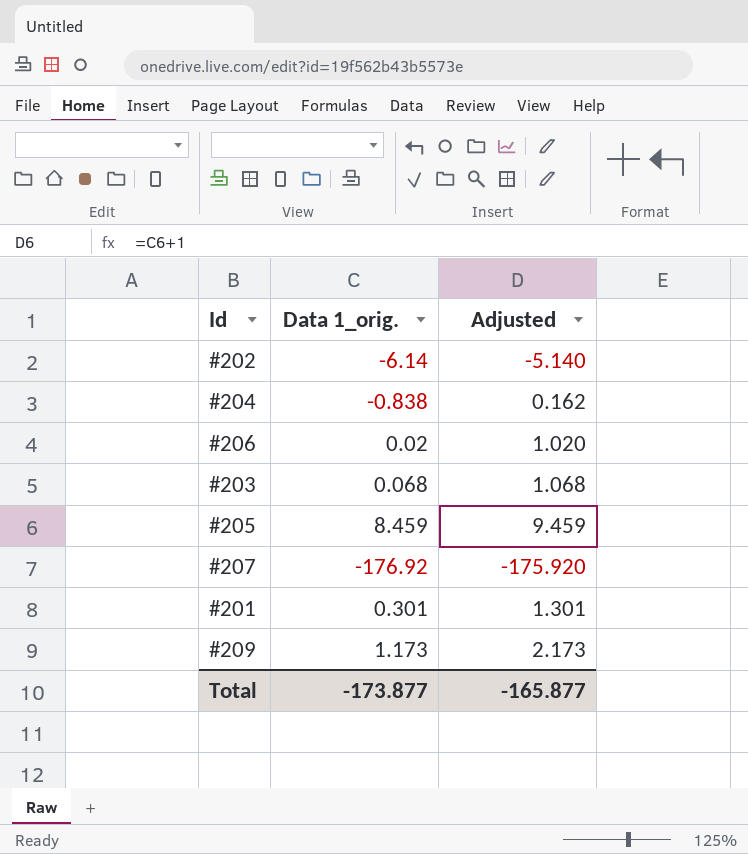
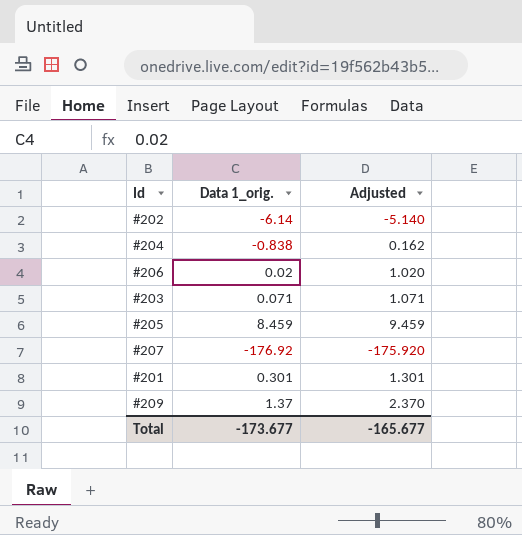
#203 | Data 1_orig.: 0.068 -> 0.071
#203 | Adjusted: 1.068 -> 1.071
#209 | Data 1_orig.: 1.173 -> 1.37
#209 | Adjusted: 2.173 -> 2.370
Total | Data 1_orig.: -173.877 -> -173.677
Total | Adjusted: -165.877 -> -165.677

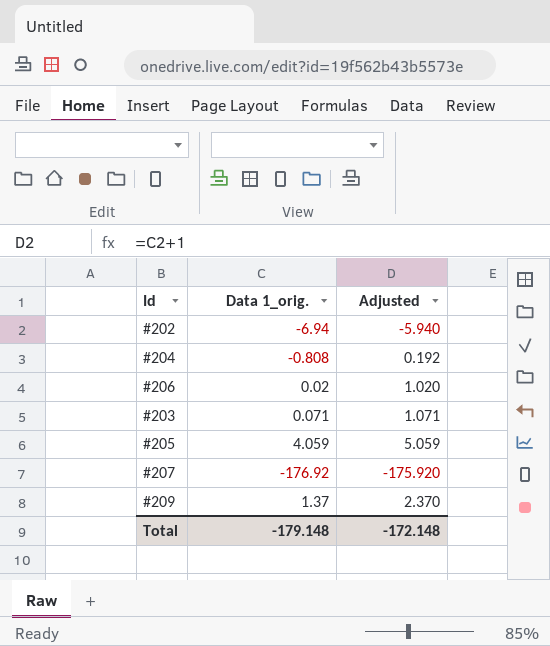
row #201: 0.301 | 1.301 -> none
#202 | Data 1_orig.: -6.14 -> -6.94
#202 | Adjusted: -5.140 -> -5.940
#204 | Data 1_orig.: -0.838 -> -0.808
#204 | Adjusted: 0.162 -> 0.192
#205 | Data 1_orig.: 8.459 -> 4.059
#205 | Adjusted: 9.459 -> 5.059
Total | Data 1_orig.: -173.677 -> -179.148
Total | Adjusted: -165.677 -> -172.148

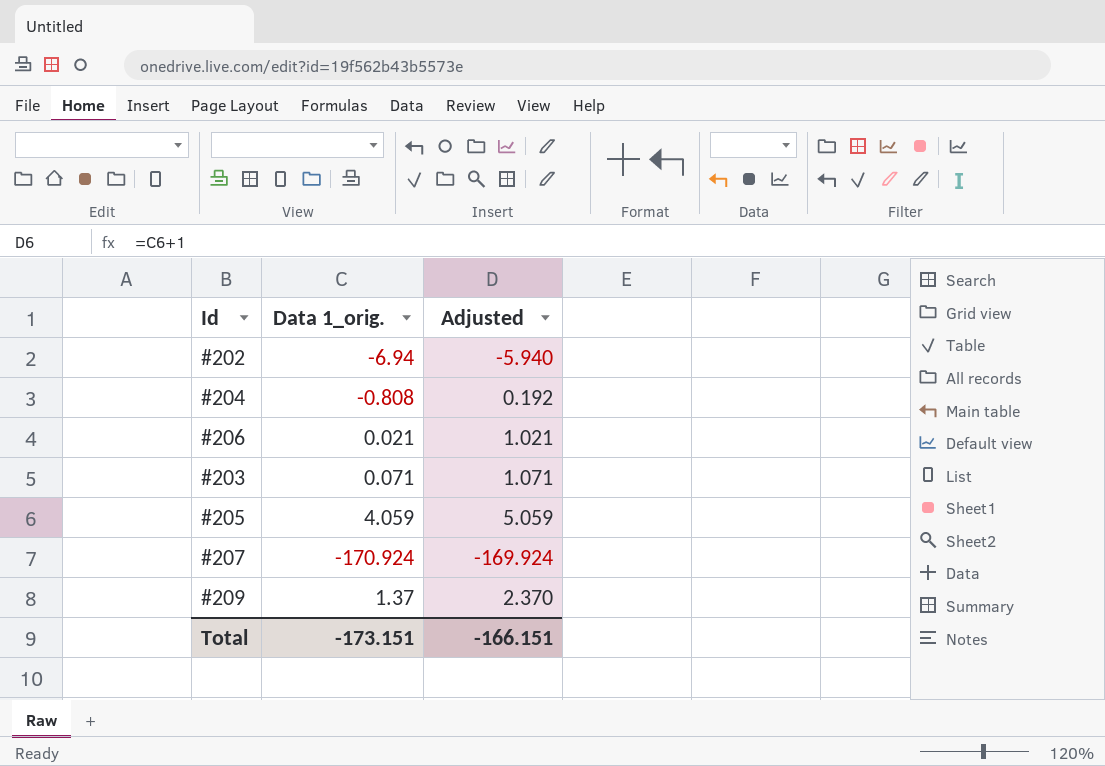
#206 | Data 1_orig.: 0.02 -> 0.021
#206 | Adjusted: 1.020 -> 1.021
#207 | Data 1_orig.: -176.92 -> -170.924
#207 | Adjusted: -175.920 -> -169.924
Total | Data 1_orig.: -179.148 -> -173.151
Total | Adjusted: -172.148 -> -166.151

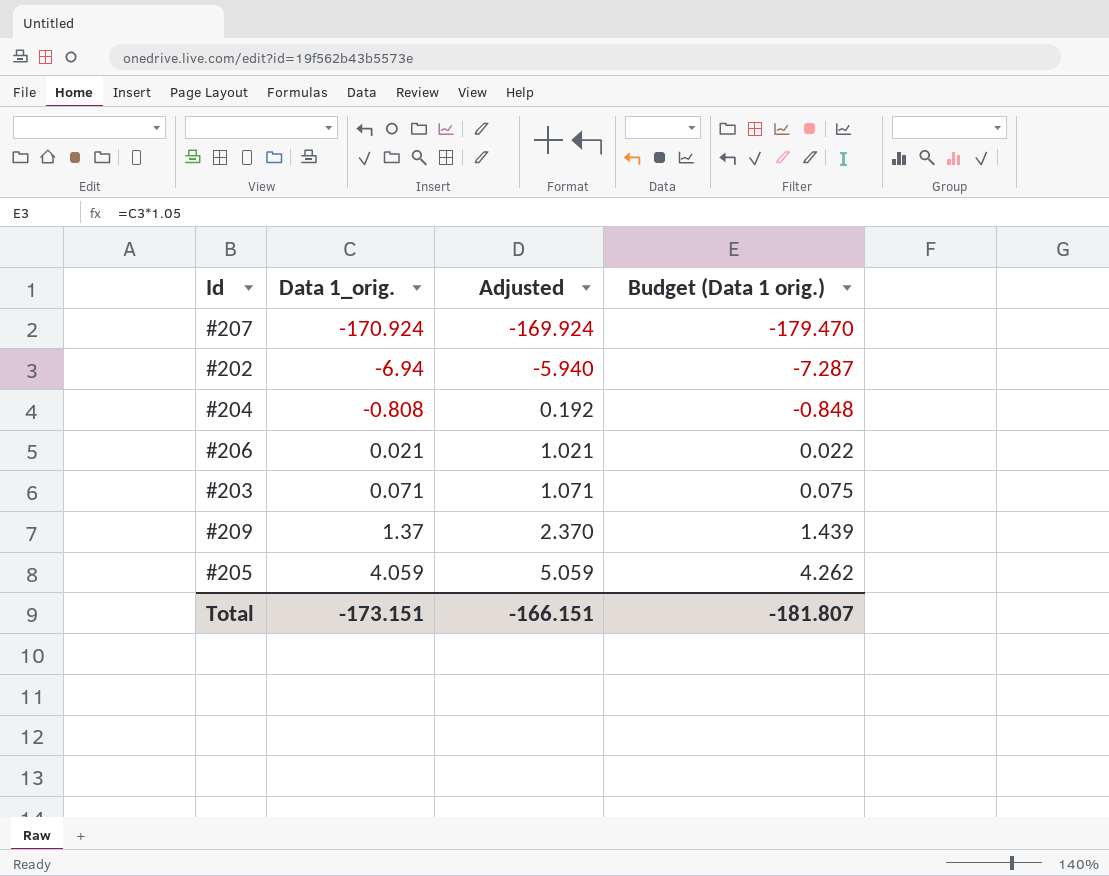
row order: none -> Data 1_orig. ascending
column Budget (Data 1 orig.) | formula: none -> [Data 1_orig.] * 1.05

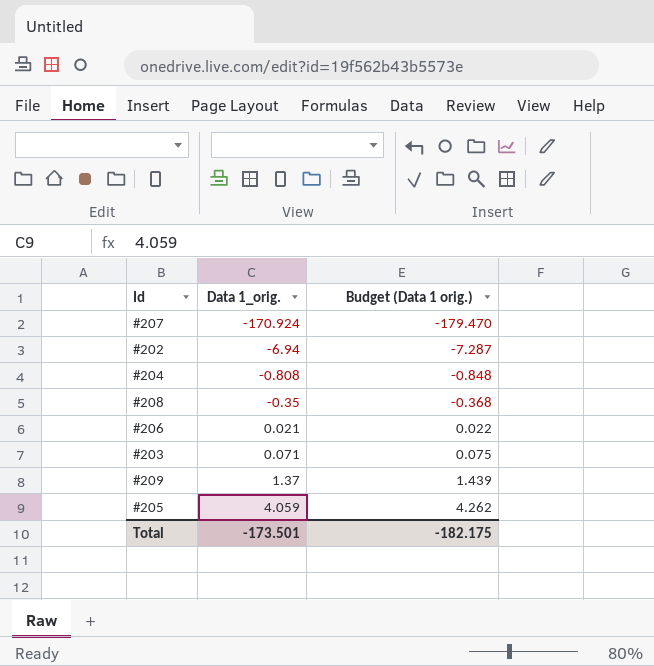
column Adjusted | formula: [Data 1_orig.] + 1 -> none
row #208: none -> -0.35 | -0.368
Total | Data 1_orig.: -173.151 -> -173.501
Total | Budget (Data 1 orig.): -181.807 -> -182.175

